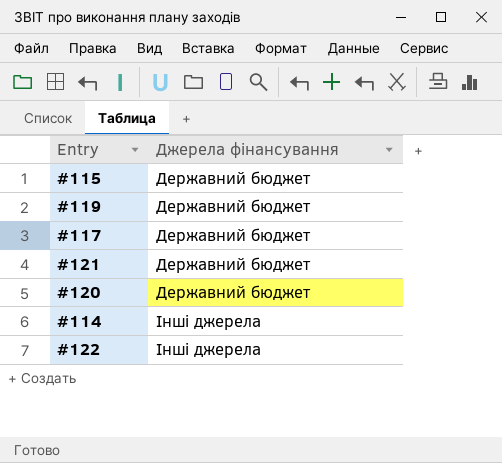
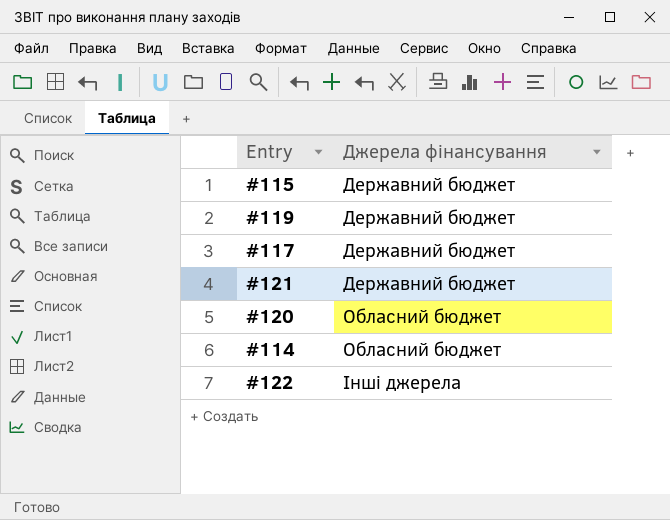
#120 | Джерела фінансування: Державний бюджет -> Обласний бюджет
#114 | Джерела фінансування: Інші джерела -> Обласний бюджет

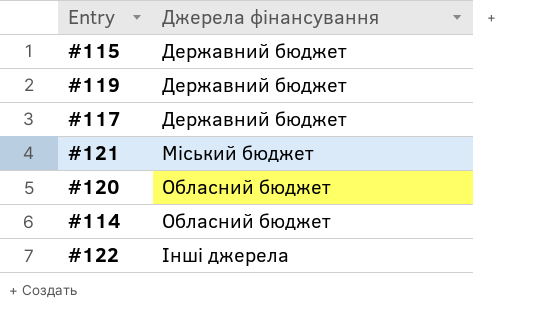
#121 | Джерела фінансування: Державний бюджет -> Міський бюджет

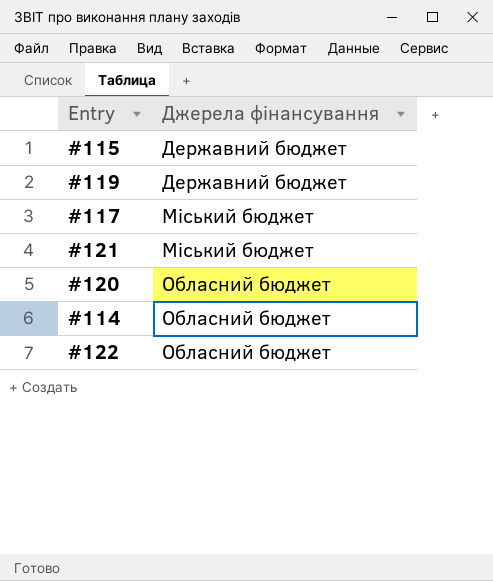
#117 | Джерела фінансування: Державний бюджет -> Міський бюджет
#122 | Джерела фінансування: Інші джерела -> Обласний бюджет

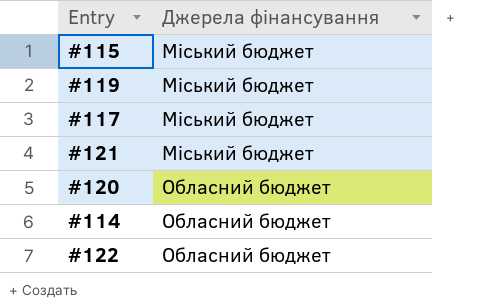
#115 | Джерела фінансування: Державний бюджет -> Міський бюджет
#119 | Джерела фінансування: Державний бюджет -> Міський бюджет

